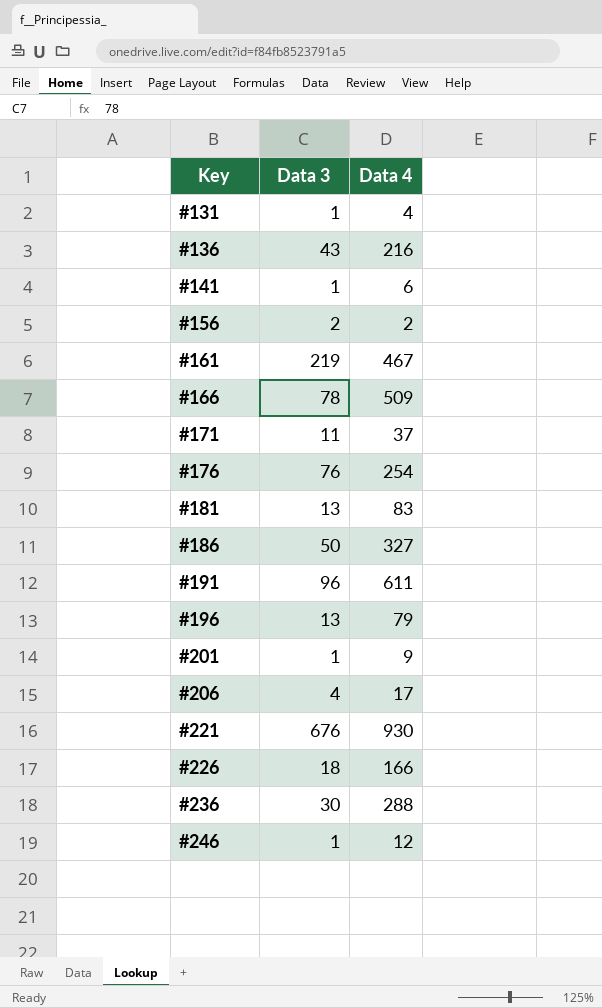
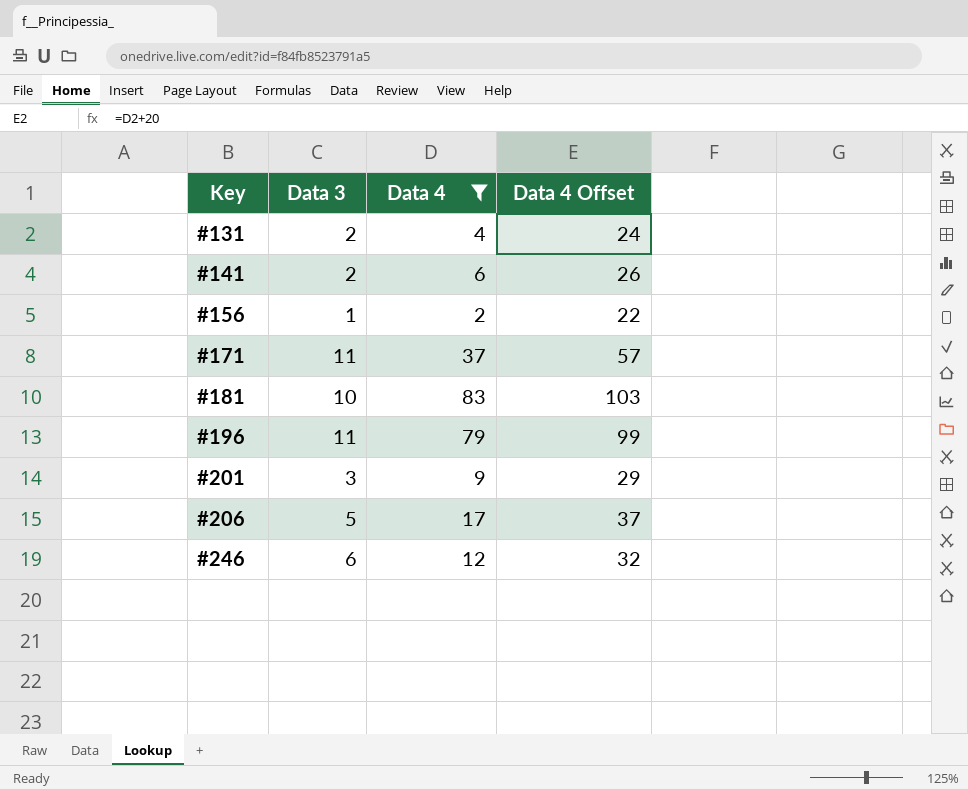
filter: none -> Data 4 <= 83
column Data 4 Offset | formula: none -> [Data 4] + 20
#131 | Data 3: 1 -> 2
#141 | Data 3: 1 -> 2
#156 | Data 3: 2 -> 1
#181 | Data 3: 13 -> 10
#196 | Data 3: 13 -> 11
#201 | Data 3: 1 -> 3
#206 | Data 3: 4 -> 5
#246 | Data 3: 1 -> 6

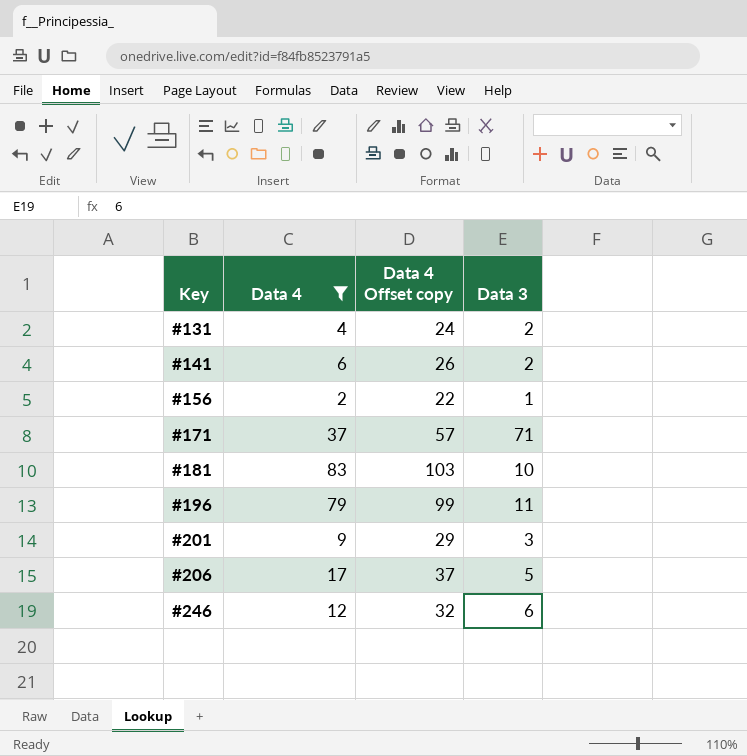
column name: Data 4 Offset -> Data 4 Offset copy
column Data 3 | position: 2 -> 4
#171 | Data 3: 11 -> 71

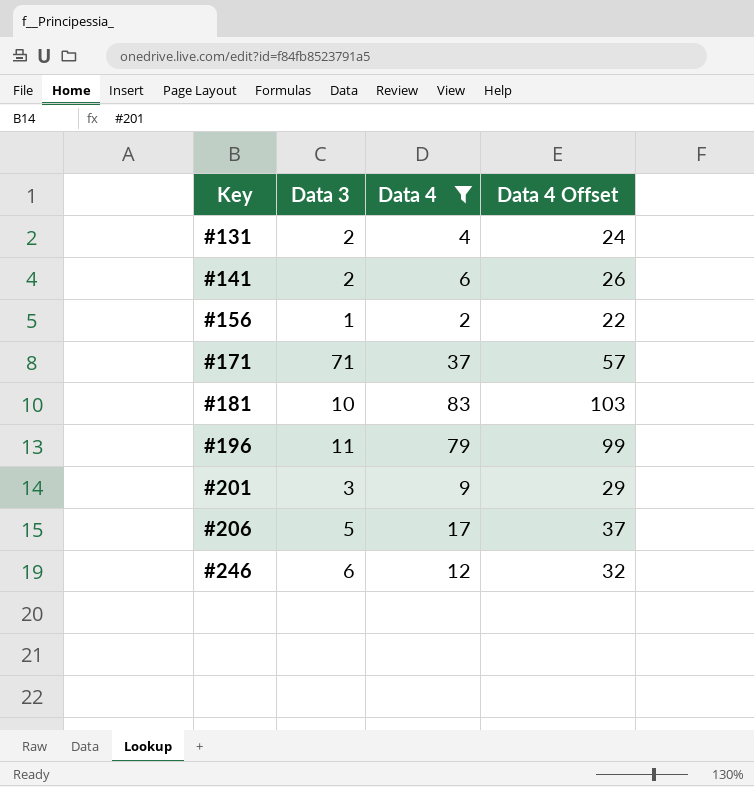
column Data 3 | position: 4 -> 2
column name: Data 4 Offset copy -> Data 4 Offset

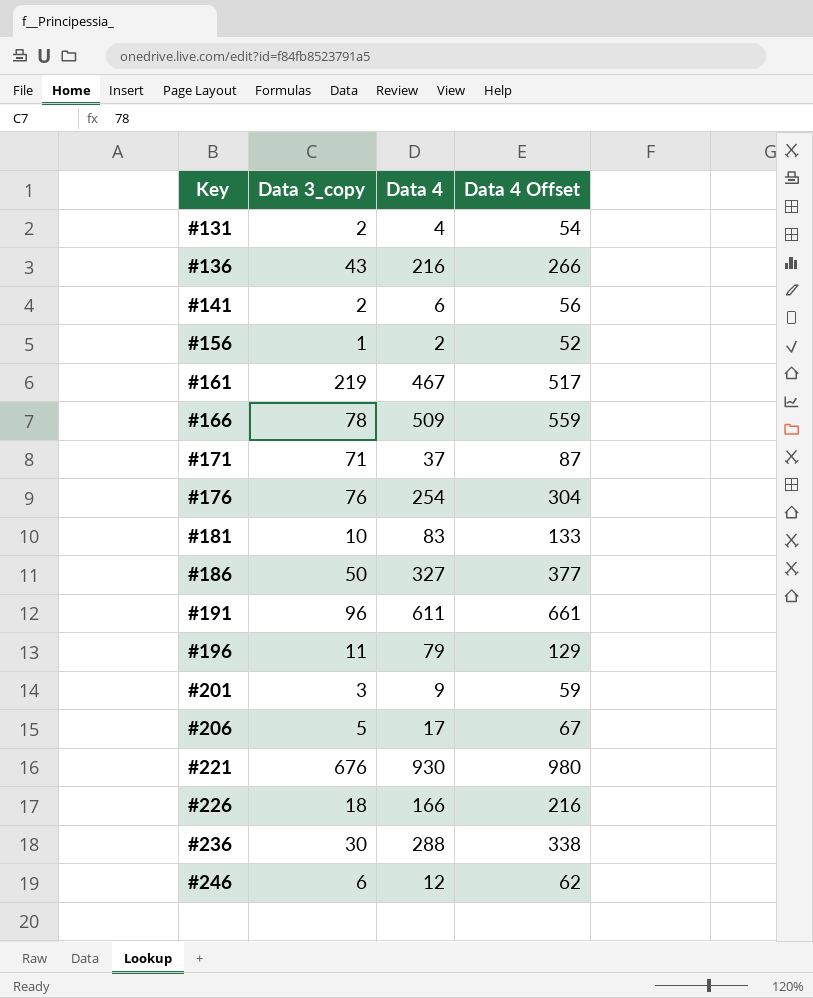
filter: Data 4 <= 83 -> none
column name: Data 3 -> Data 3_copy
column Data 4 Offset | formula: [Data 4] + 20 -> [Data 4] + 50

